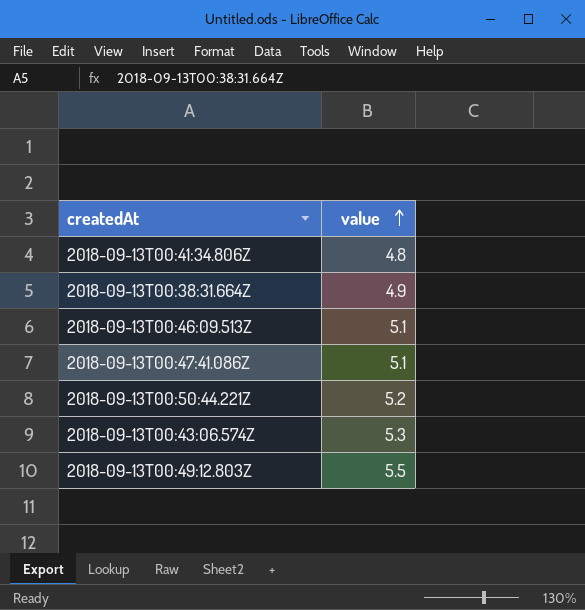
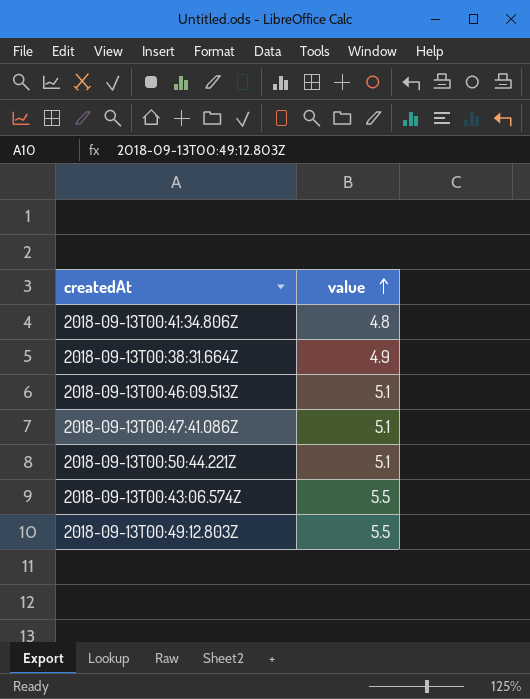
2018-09-13T00:50:44.221Z | value: 5.2 -> 5.1
2018-09-13T00:43:06.574Z | value: 5.3 -> 5.5

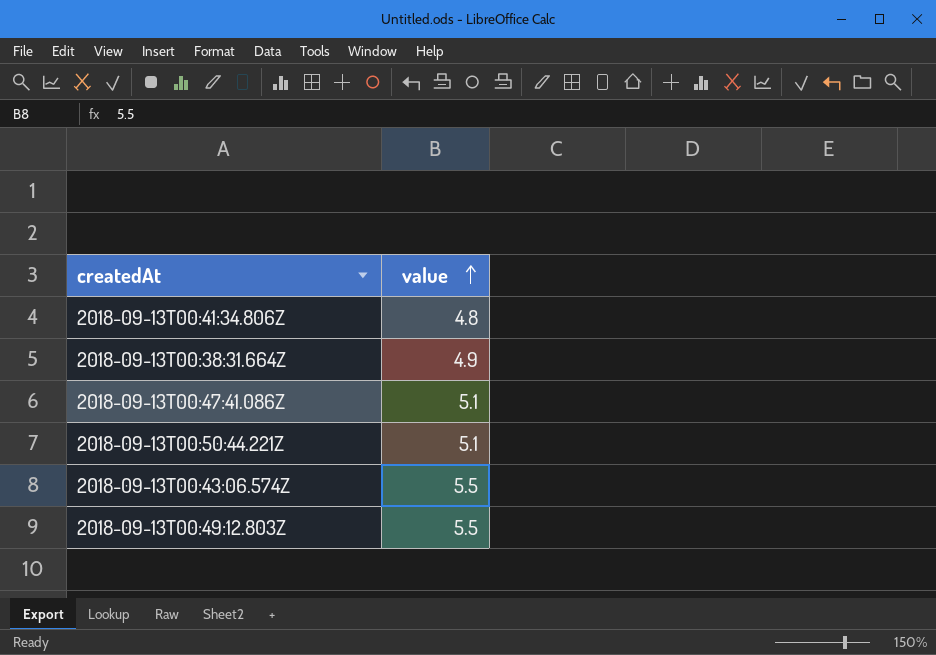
row 2018-09-13T00:46:09.513Z: 5.1 -> none

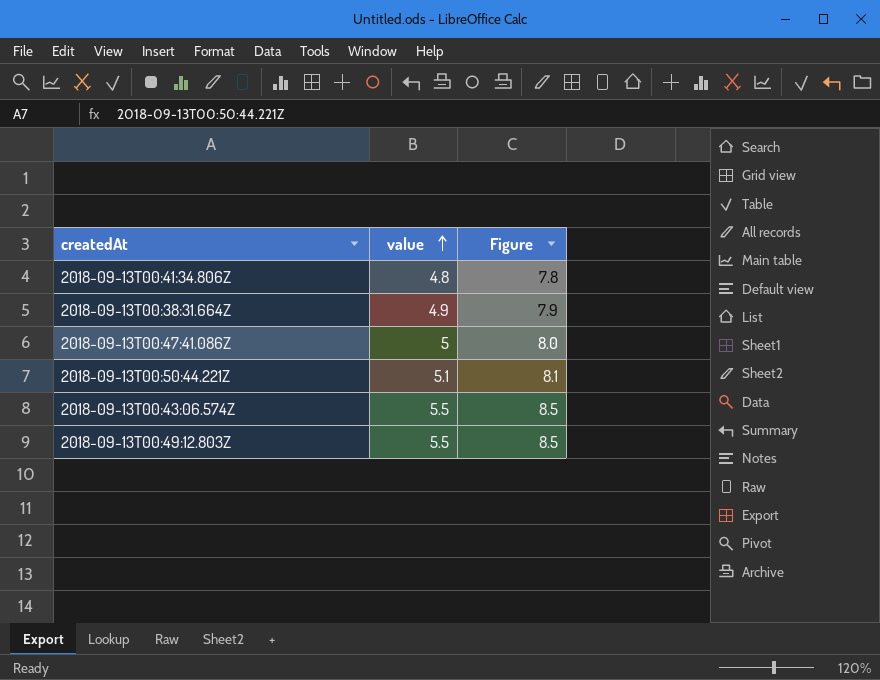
column Figure | formula: none -> [value] + 3
2018-09-13T00:47:41.086Z | value: 5.1 -> 5

